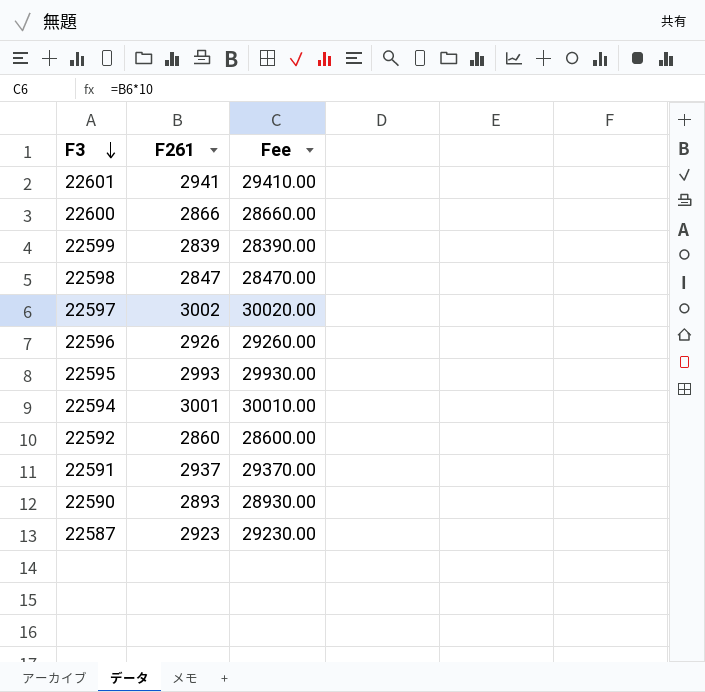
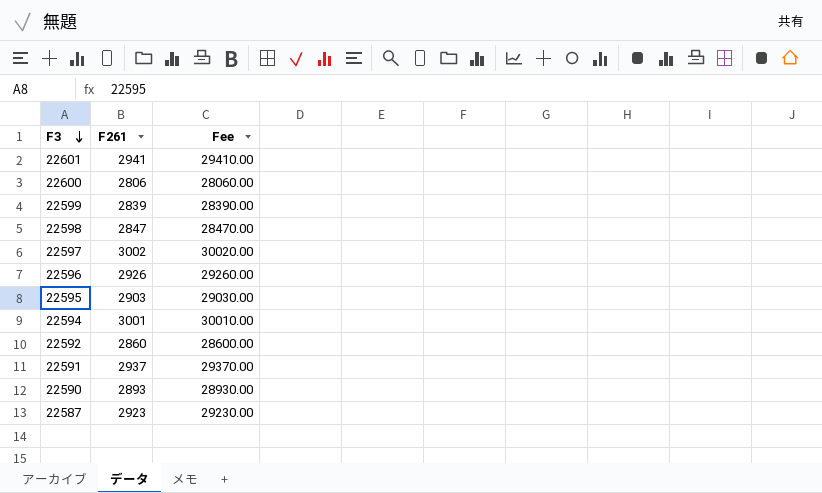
22600 | F261: 2866 -> 2806
22600 | Fee: 28660.00 -> 28060.00
22595 | F261: 2993 -> 2903
22595 | Fee: 29930.00 -> 29030.00

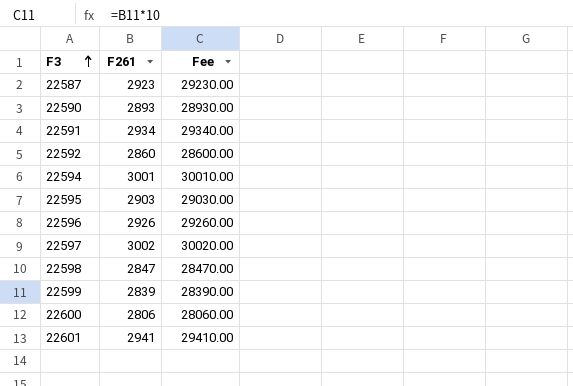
row order: F3 descending -> F3 ascending
22591 | F261: 2937 -> 2934
22591 | Fee: 29370.00 -> 29340.00

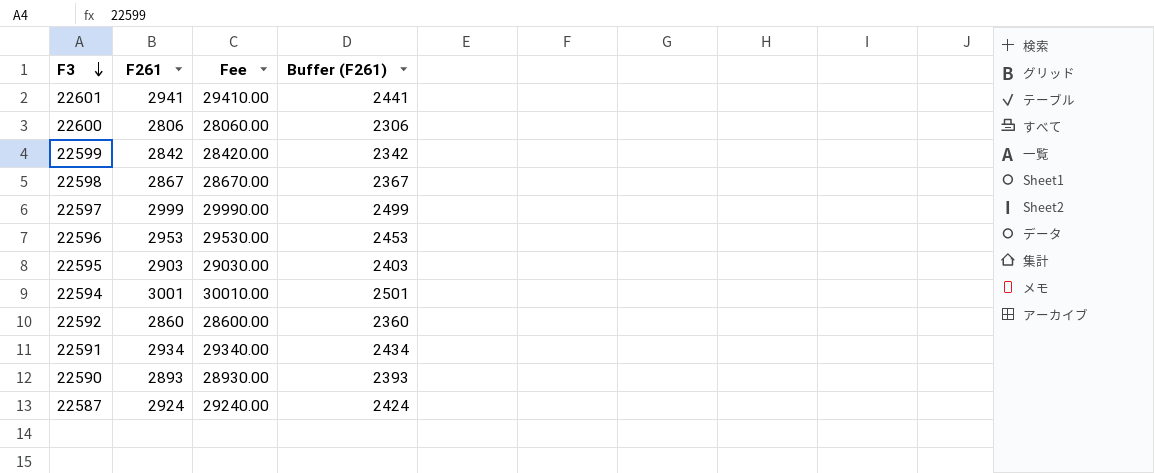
row order: F3 ascending -> F3 descending
column Buffer (F261) | formula: none -> [F261] - 500
22599 | F261: 2839 -> 2842
22599 | Fee: 28390.00 -> 28420.00
22598 | F261: 2847 -> 2867
22598 | Fee: 28470.00 -> 28670.00
22597 | F261: 3002 -> 2999
22597 | Fee: 30020.00 -> 29990.00
22596 | F261: 2926 -> 2953
22596 | Fee: 29260.00 -> 29530.00
22587 | F261: 2923 -> 2924
22587 | Fee: 29230.00 -> 29240.00

